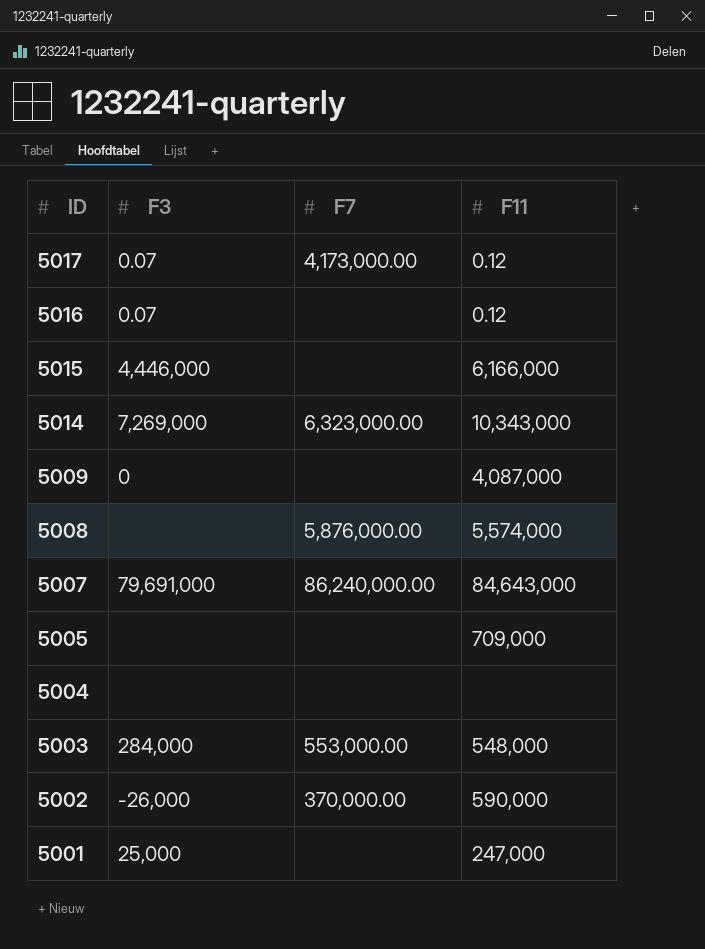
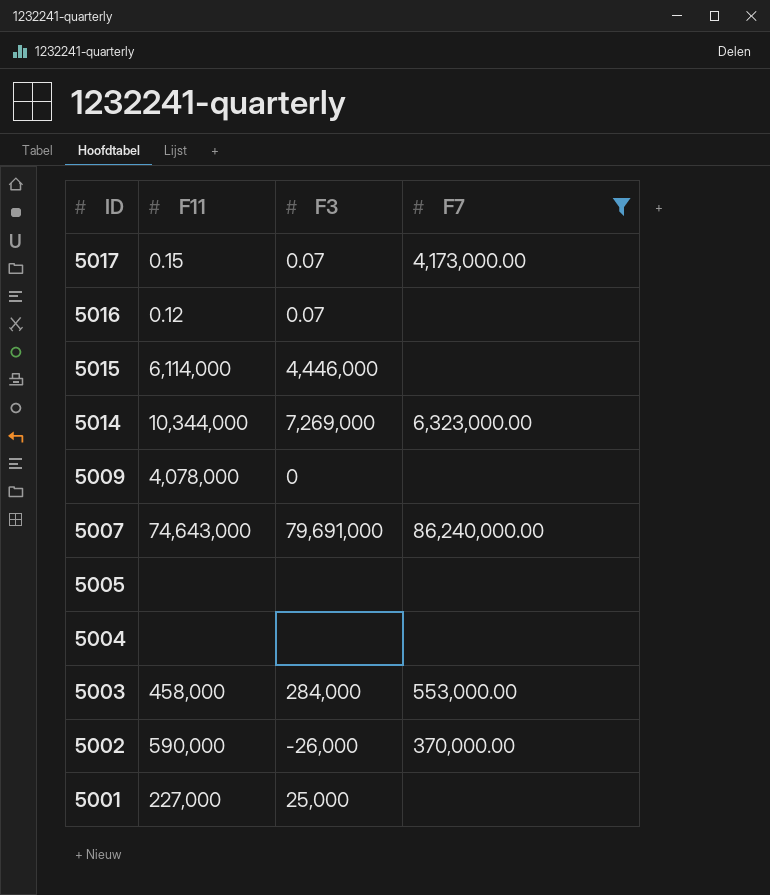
filter: none -> F7 != 5,876,000.00
column F11 | position: 4 -> 2
5017 | F11: 0.12 -> 0.15
5015 | F11: 6,166,000 -> 6,114,000
5014 | F11: 10,343,000 -> 10,344,000
5009 | F11: 4,087,000 -> 4,078,000
5007 | F11: 84,643,000 -> 74,643,000
5005 | F11: 709,000 -> none
5003 | F11: 548,000 -> 458,000
5001 | F11: 247,000 -> 227,000

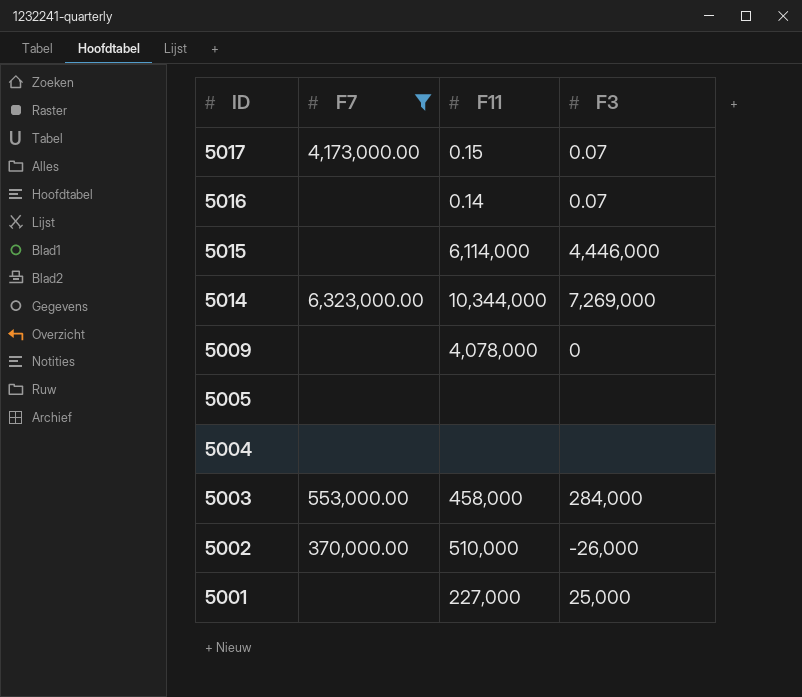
column F7 | position: 4 -> 2
row 5007: 74,643,000 | 79,691,000 | 86,240,000.00 -> none
5016 | F11: 0.12 -> 0.14
5002 | F11: 590,000 -> 510,000

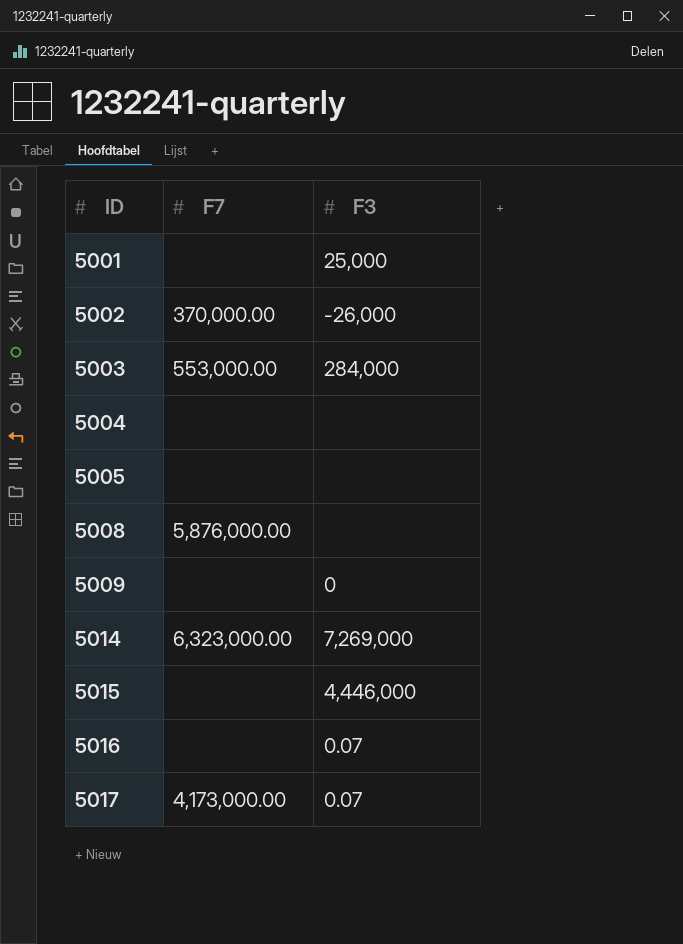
filter: F7 != 5,876,000.00 -> none
row order: ID descending -> ID ascending
column F11 | position: 3 -> none

